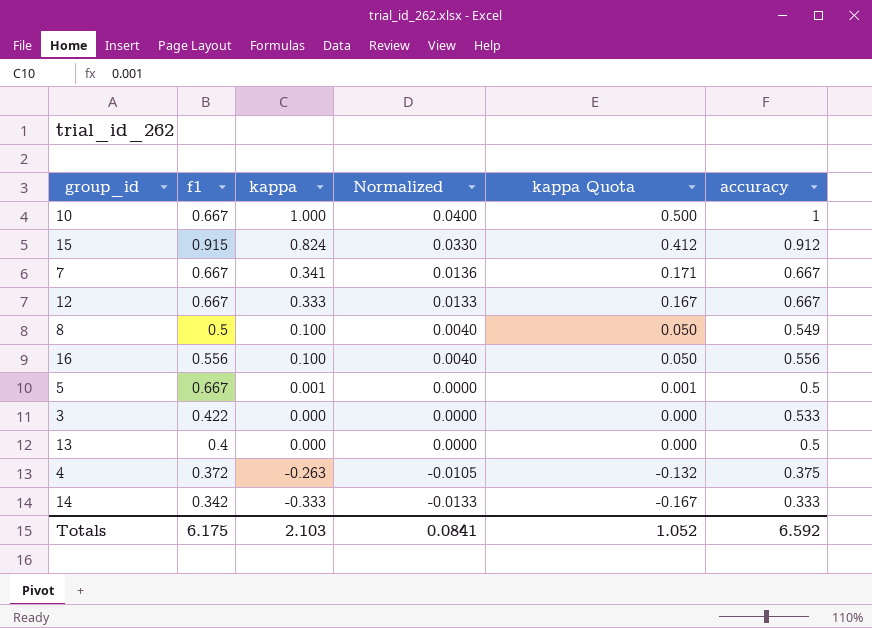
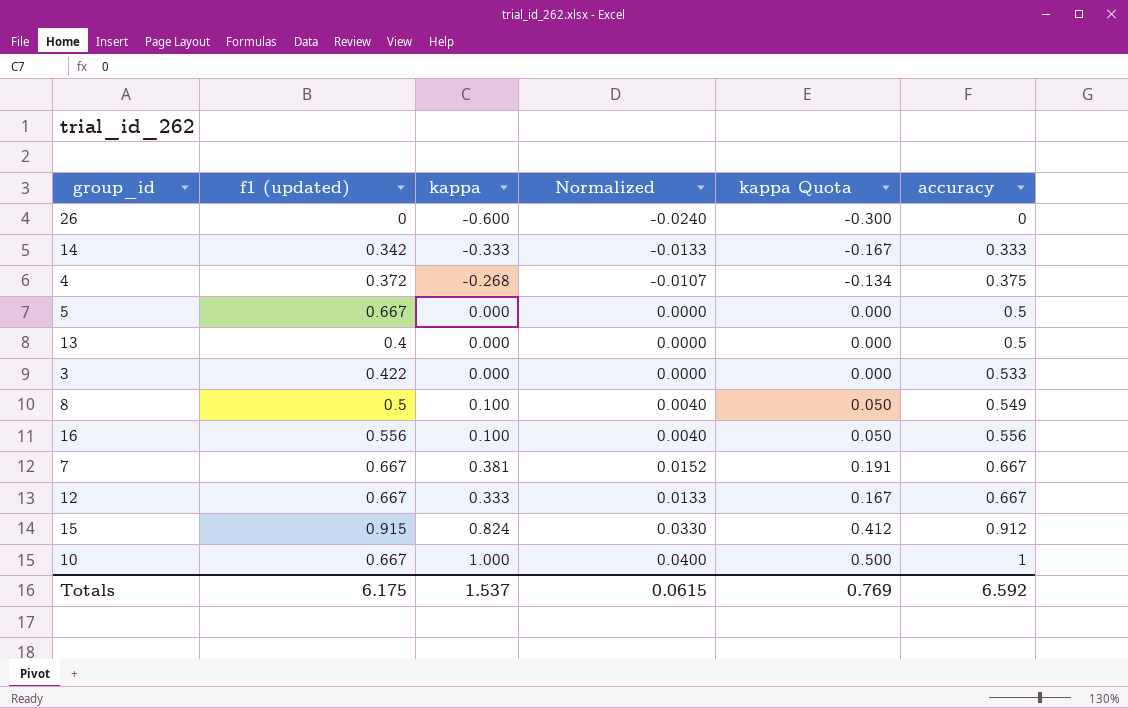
row order: kappa descending -> accuracy ascending
column name: f1 -> f1 (updated)
row 26: none -> 0 | -0.600 | -0.0240 | -0.300 | 0
4 | kappa: -0.263 -> -0.268
4 | Normalized: -0.0105 -> -0.0107
4 | kappa Quota: -0.132 -> -0.134
5 | kappa: 0.001 -> 0.000
5 | kappa Quota: 0.001 -> 0.000
7 | kappa: 0.341 -> 0.381
7 | Normalized: 0.0136 -> 0.0152
7 | kappa Quota: 0.171 -> 0.191
Totals | kappa: 2.103 -> 1.537
Totals | Normalized: 0.0841 -> 0.0615
Totals | kappa Quota: 1.052 -> 0.769

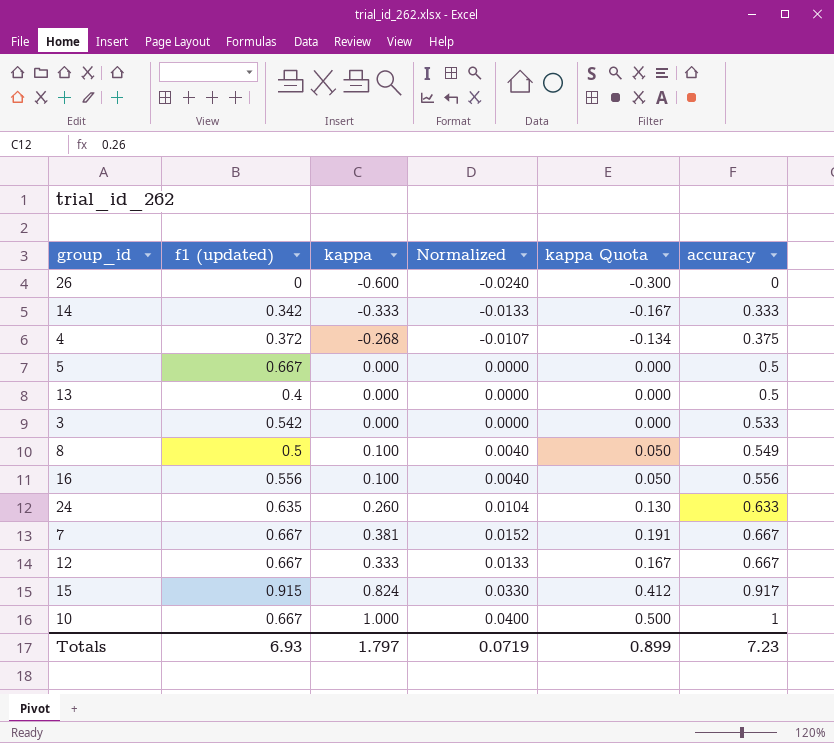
3 | f1 (updated): 0.422 -> 0.542
row 24: none -> 0.635 | 0.260 | 0.0104 | 0.130 | 0.633
15 | accuracy: 0.912 -> 0.917
Totals | f1 (updated): 6.175 -> 6.93
Totals | kappa: 1.537 -> 1.797
Totals | Normalized: 0.0615 -> 0.0719
Totals | kappa Quota: 0.769 -> 0.899
Totals | accuracy: 6.592 -> 7.23

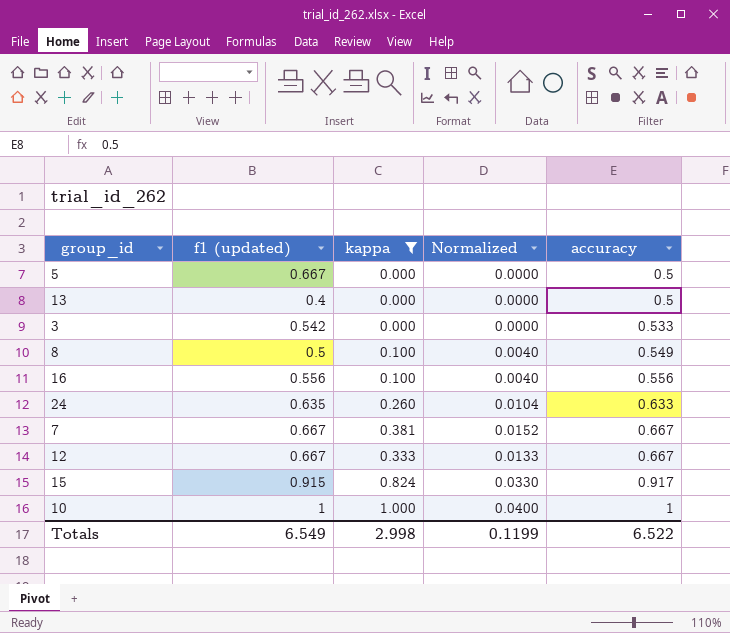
filter: none -> kappa >= 0.000
column kappa Quota | formula: [kappa] * 0.5 -> none
10 | f1 (updated): 0.667 -> 1
Totals | f1 (updated): 6.93 -> 6.549
Totals | kappa: 1.797 -> 2.998
Totals | Normalized: 0.0719 -> 0.1199
Totals | accuracy: 7.23 -> 6.522

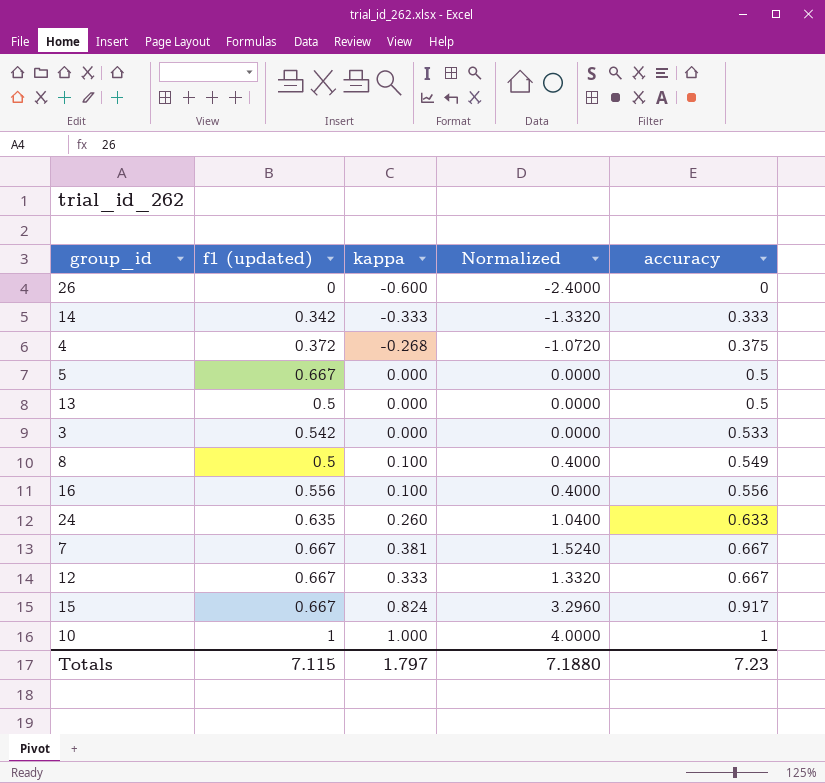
filter: kappa >= 0.000 -> none
column Normalized | formula: [kappa] * 0.04 -> [kappa] * 4
13 | f1 (updated): 0.4 -> 0.5
15 | f1 (updated): 0.915 -> 0.667
Totals | f1 (updated): 6.549 -> 7.115
Totals | kappa: 2.998 -> 1.797
Totals | Normalized: 0.1199 -> 7.1880
Totals | accuracy: 6.522 -> 7.23

